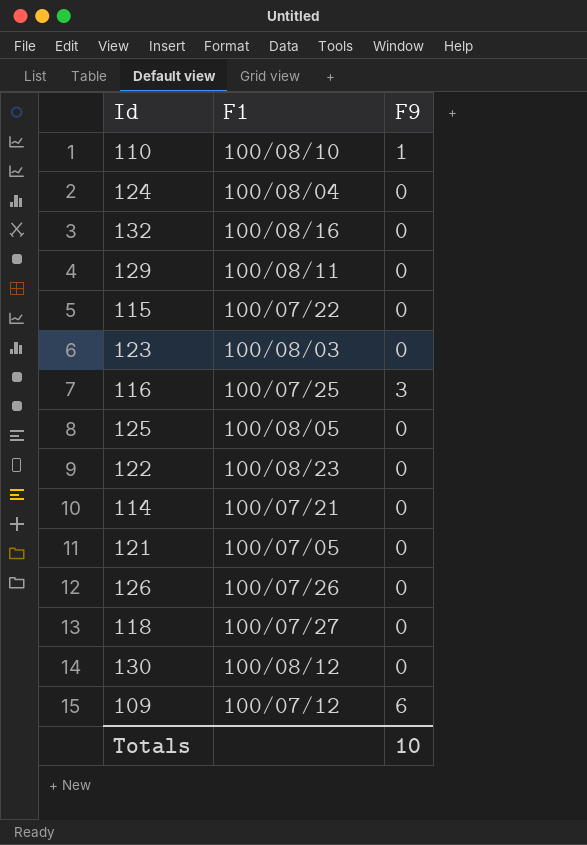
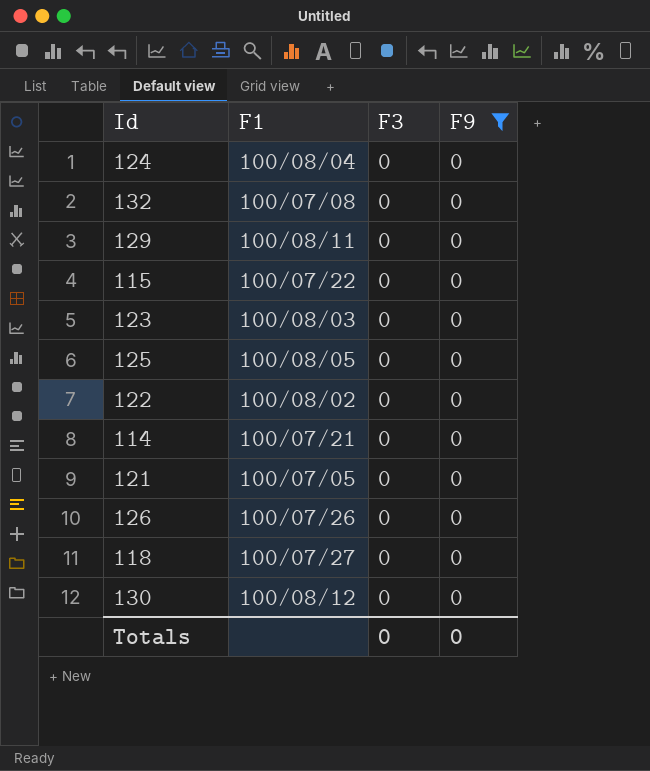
filter: none -> F9 = 0
column F3 | position: none -> 3
132 | F1: 100/08/16 -> 100/07/08
122 | F1: 100/08/23 -> 100/08/02
Totals | F9: 10 -> 0

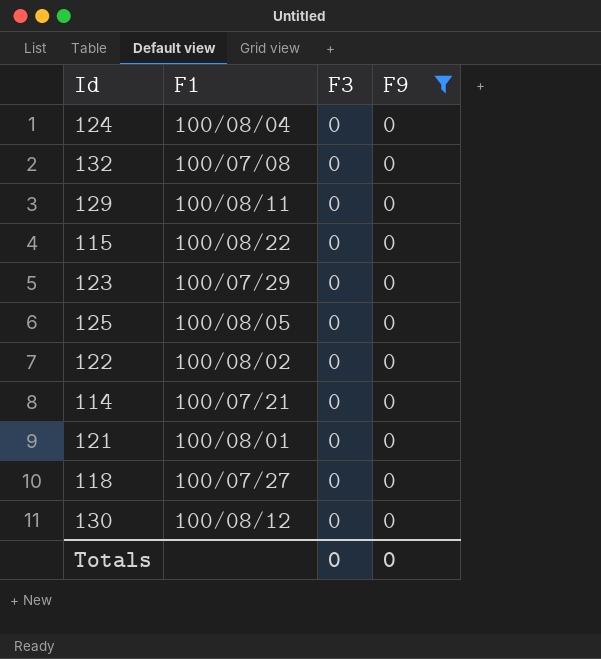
row 126: 100/07/26 | 0 | 0 -> none
115 | F1: 100/07/22 -> 100/08/22
123 | F1: 100/08/03 -> 100/07/29
121 | F1: 100/07/05 -> 100/08/01

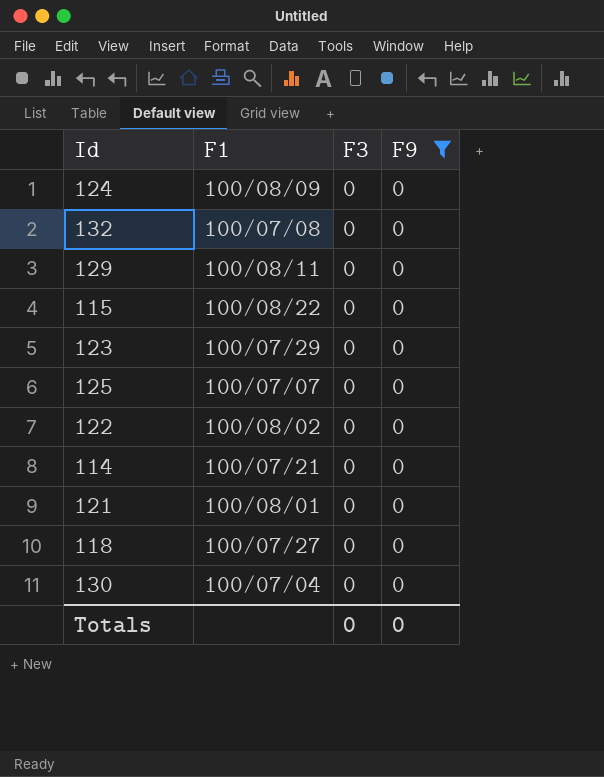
124 | F1: 100/08/04 -> 100/08/09
125 | F1: 100/08/05 -> 100/07/07
130 | F1: 100/08/12 -> 100/07/04

